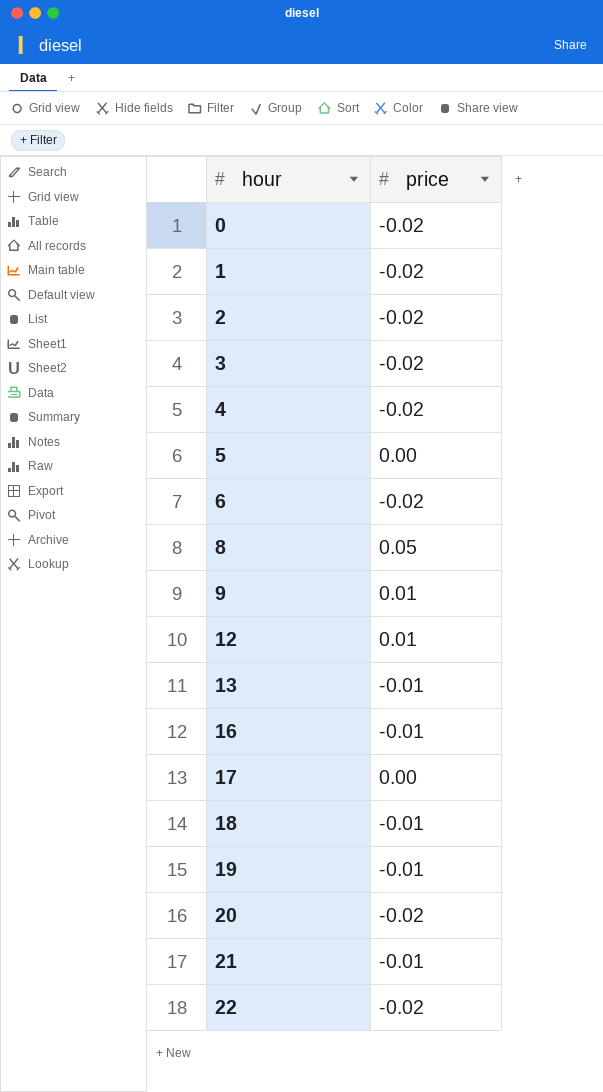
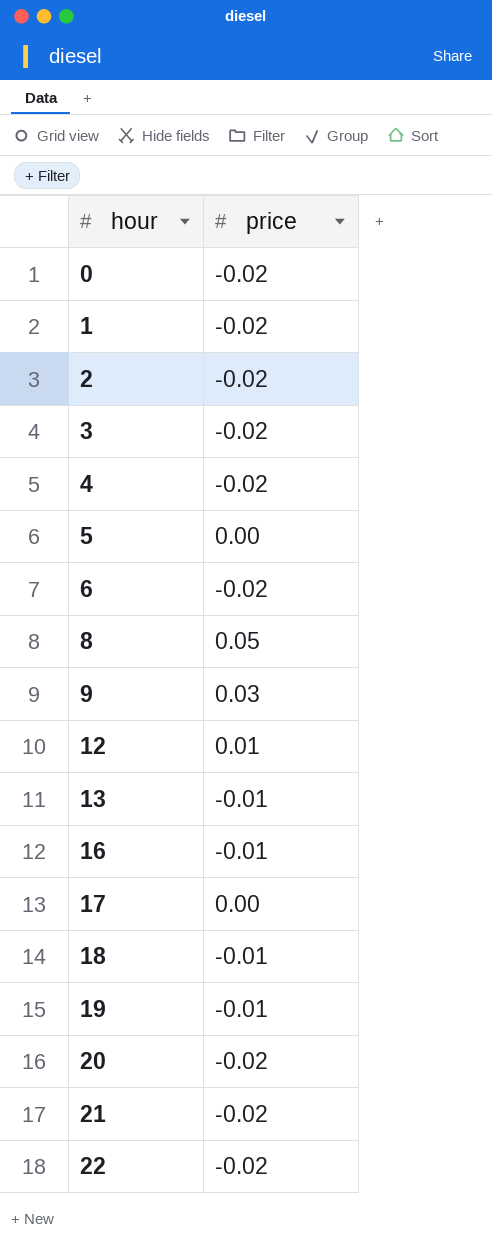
9 | price: 0.01 -> 0.03
21 | price: -0.01 -> -0.02

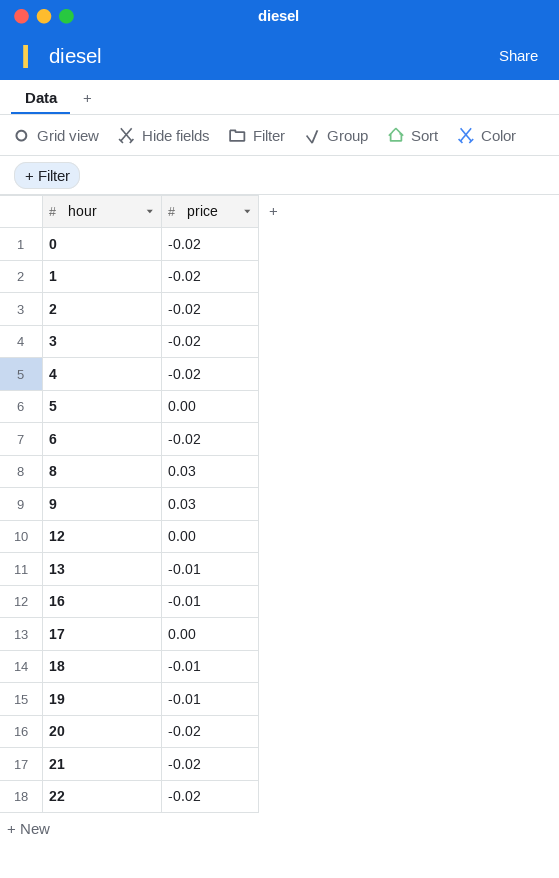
8 | price: 0.05 -> 0.03
12 | price: 0.01 -> 0.00

